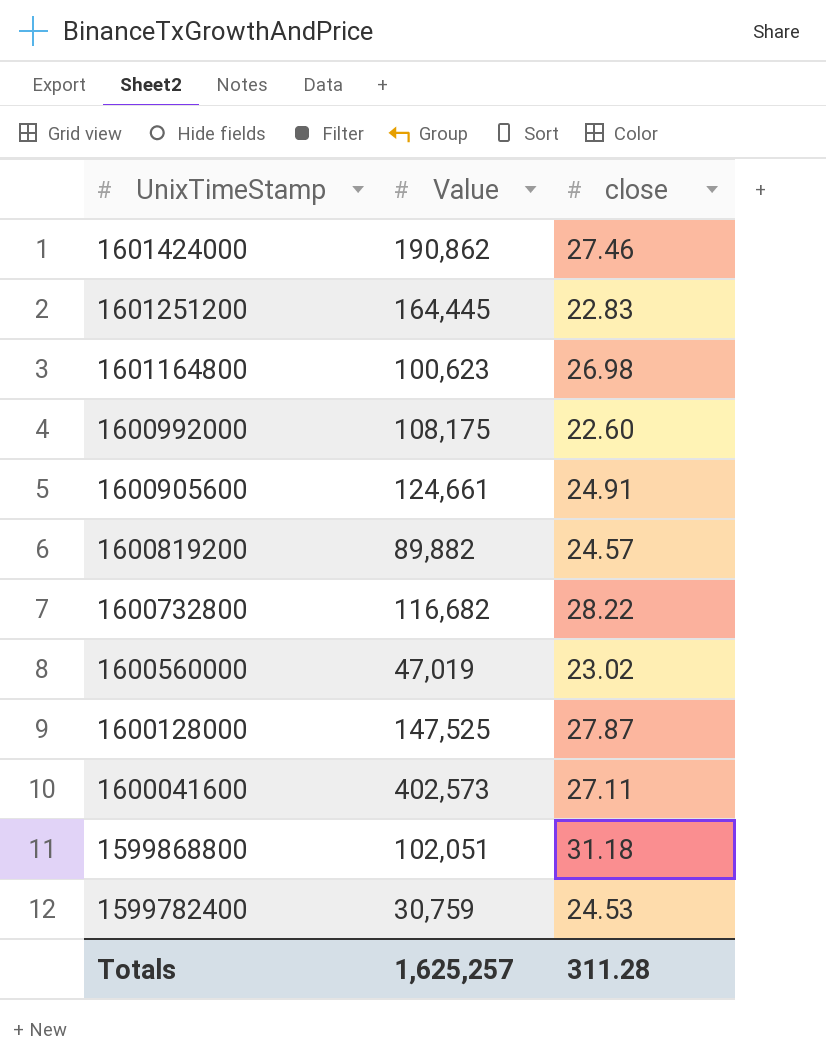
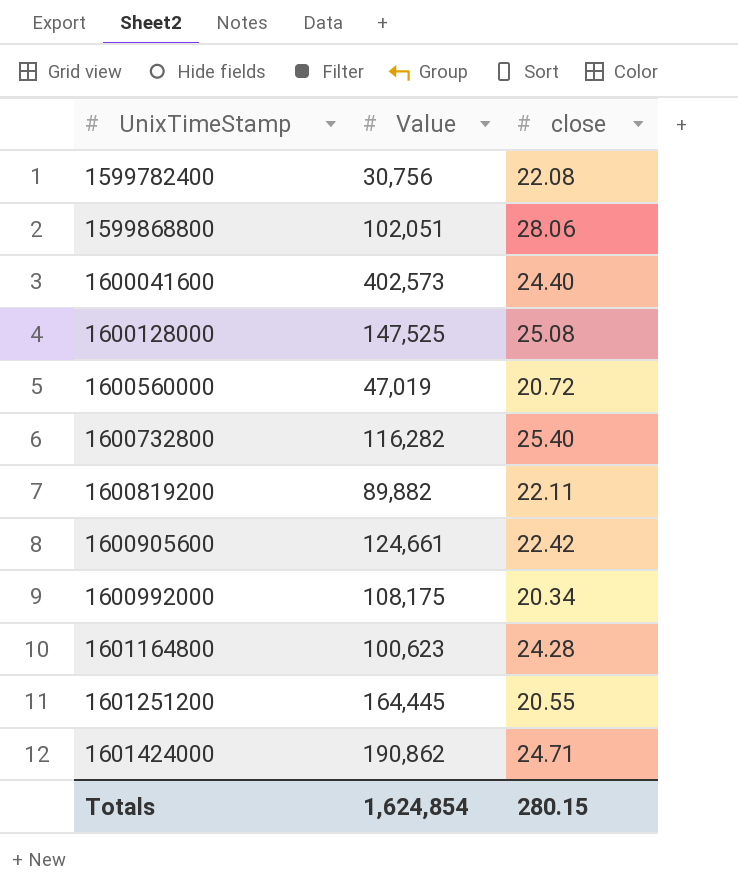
row order: UnixTimeStamp descending -> UnixTimeStamp ascending
1599782400 | Value: 30,759 -> 30,756
1599782400 | close: 24.53 -> 22.08
1599868800 | close: 31.18 -> 28.06
1600041600 | close: 27.11 -> 24.40
1600128000 | close: 27.87 -> 25.08
1600560000 | close: 23.02 -> 20.72
1600732800 | Value: 116,682 -> 116,282
1600732800 | close: 28.22 -> 25.40
1600819200 | close: 24.57 -> 22.11
1600905600 | close: 24.91 -> 22.42
1600992000 | close: 22.60 -> 20.34
1601164800 | close: 26.98 -> 24.28
1601251200 | close: 22.83 -> 20.55
1601424000 | close: 27.46 -> 24.71
Totals | Value: 1,625,257 -> 1,624,854
Totals | close: 311.28 -> 280.15

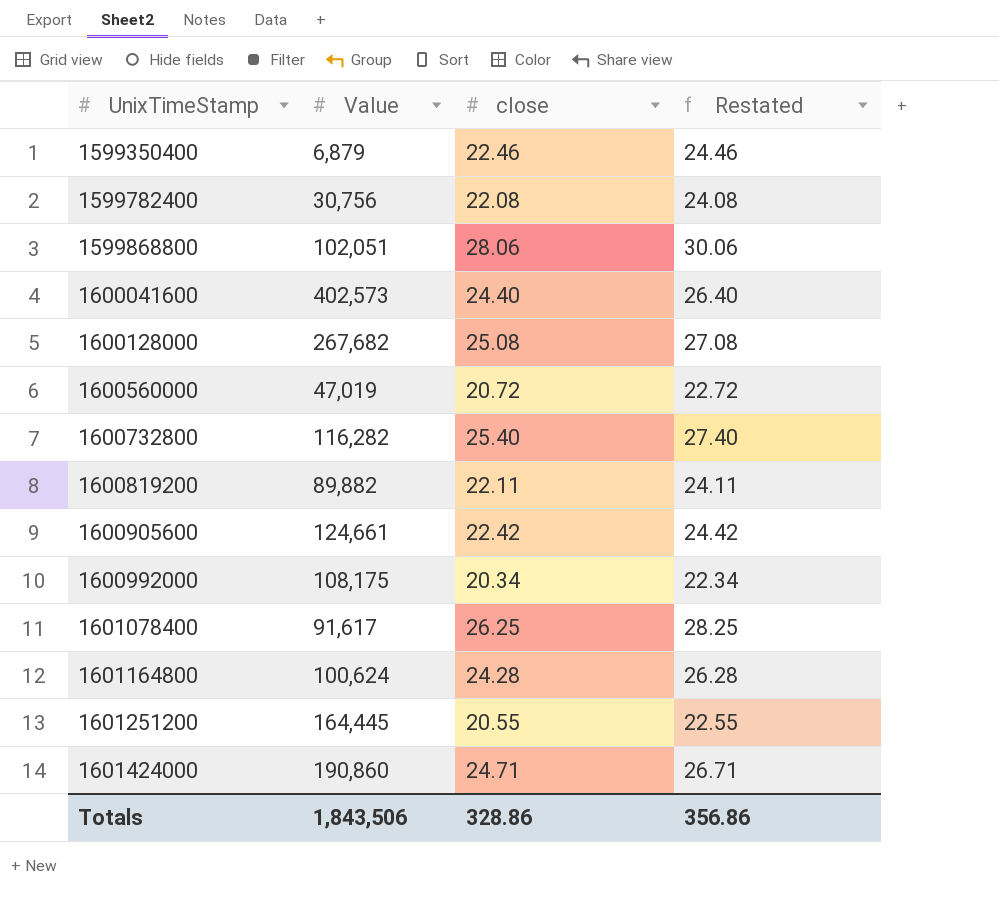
column Restated | formula: none -> [close] + 2
row 1599350400: none -> 6,879 | 22.46 | 24.46
1600128000 | Value: 147,525 -> 267,682
row 1601078400: none -> 91,617 | 26.25 | 28.25
1601164800 | Value: 100,623 -> 100,624
1601424000 | Value: 190,862 -> 190,860
Totals | Value: 1,624,854 -> 1,843,506
Totals | close: 280.15 -> 328.86

